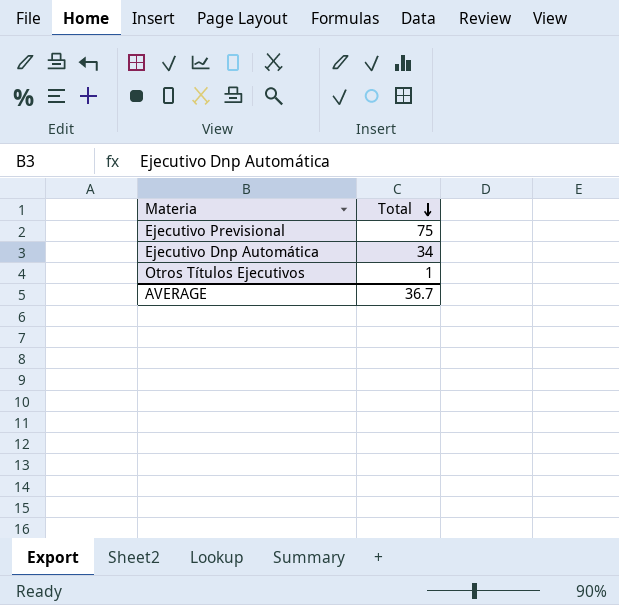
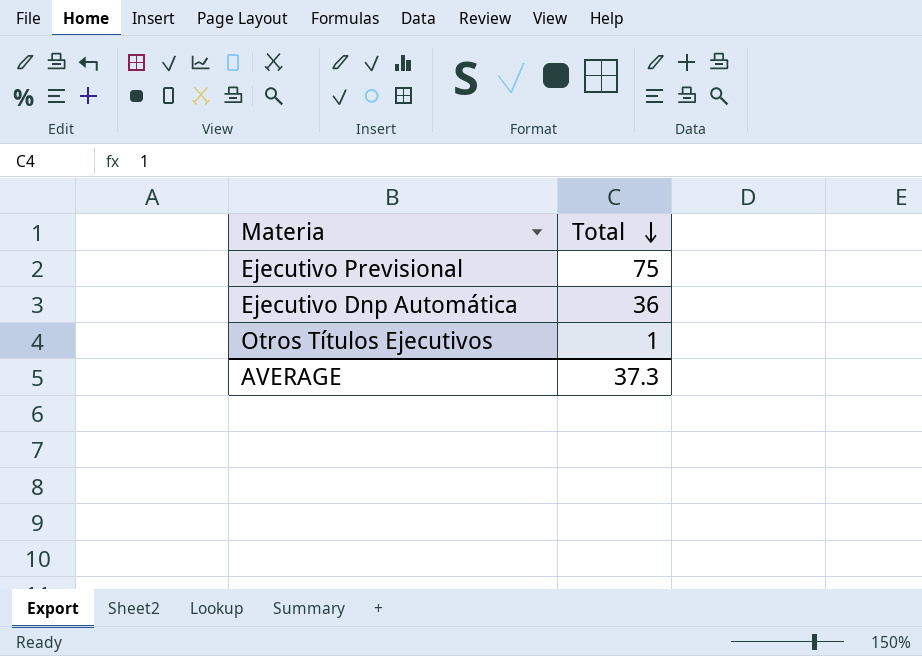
Ejecutivo Dnp Automática | Total: 34 -> 36
AVERAGE | Total: 36.7 -> 37.3

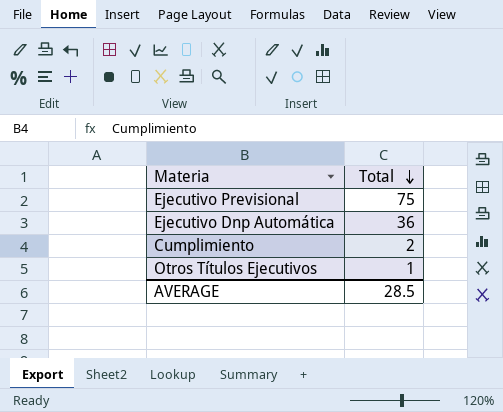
row Cumplimiento: none -> 2
AVERAGE | Total: 37.3 -> 28.5

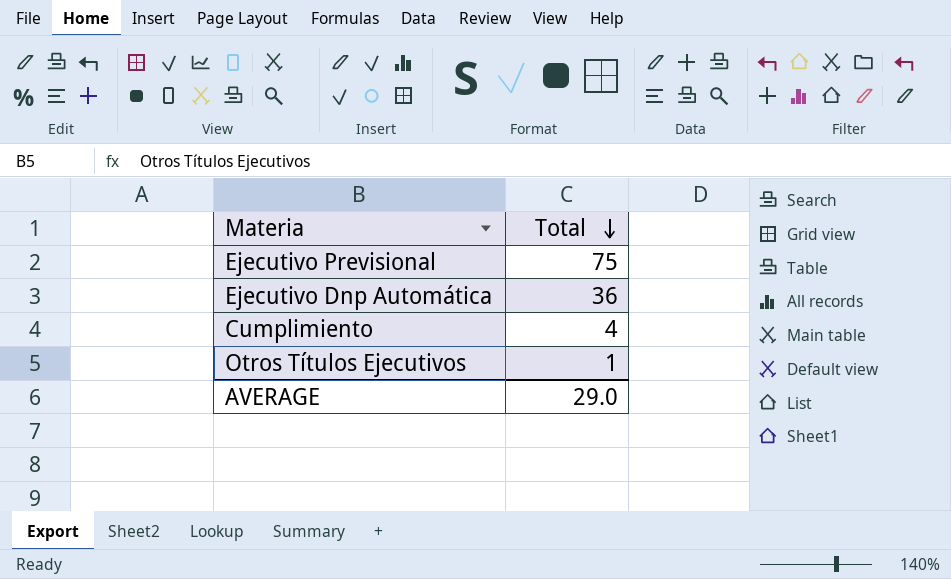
Cumplimiento | Total: 2 -> 4
AVERAGE | Total: 28.5 -> 29.0

